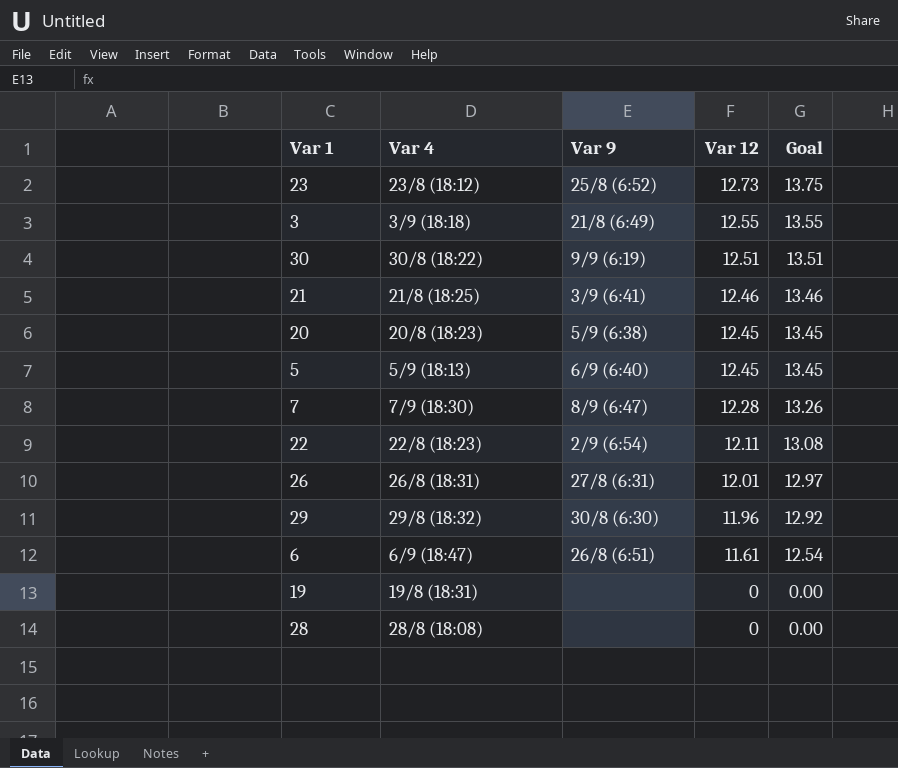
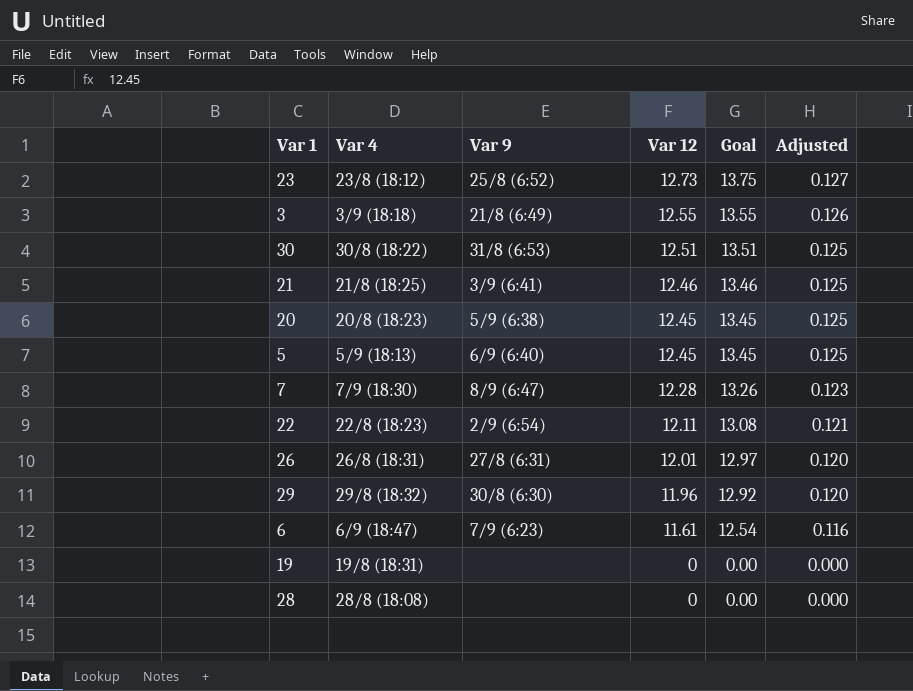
column Adjusted | formula: none -> [Var 12] * 0.01
30 | Var 9: 9/9 (6:19) -> 31/8 (6:53)
6 | Var 9: 26/8 (6:51) -> 7/9 (6:23)

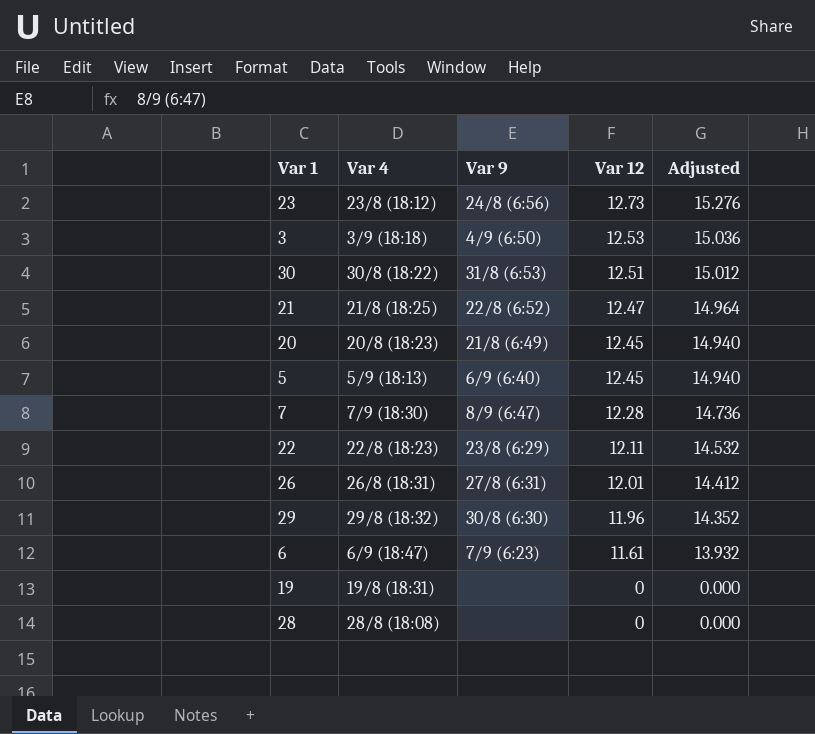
column Goal | formula: [Var 12] * 1.08 -> none
column Adjusted | formula: [Var 12] * 0.01 -> [Var 12] * 1.2
23 | Var 9: 25/8 (6:52) -> 24/8 (6:56)
3 | Var 9: 21/8 (6:49) -> 4/9 (6:50)
3 | Var 12: 12.55 -> 12.53
21 | Var 9: 3/9 (6:41) -> 22/8 (6:52)
21 | Var 12: 12.46 -> 12.47
20 | Var 9: 5/9 (6:38) -> 21/8 (6:49)
22 | Var 9: 2/9 (6:54) -> 23/8 (6:29)

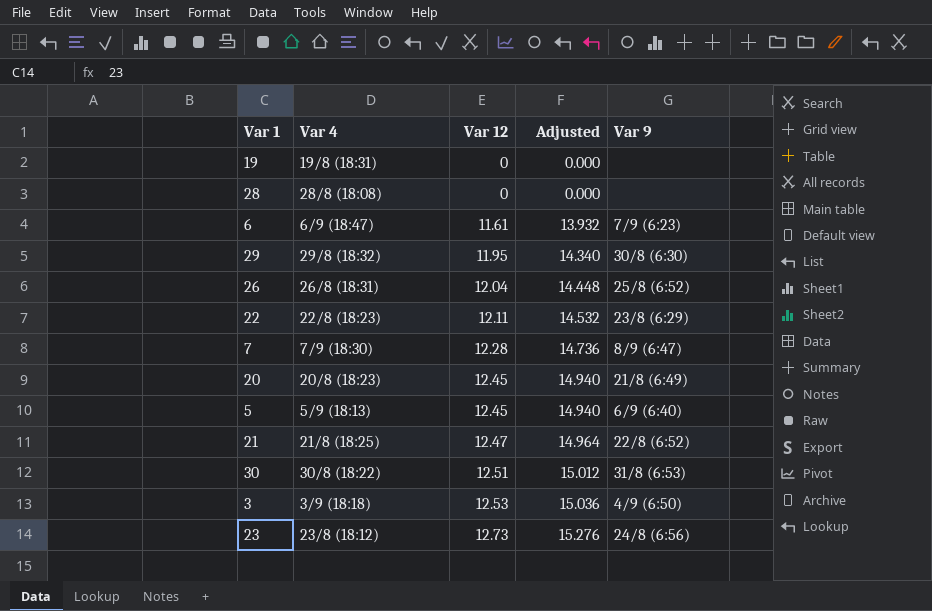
row order: Var 12 descending -> Var 12 ascending
column Var 9 | position: 3 -> 5
29 | Var 12: 11.96 -> 11.95
29 | Adjusted: 14.352 -> 14.340
26 | Var 12: 12.01 -> 12.04
26 | Adjusted: 14.412 -> 14.448
26 | Var 9: 27/8 (6:31) -> 25/8 (6:52)

